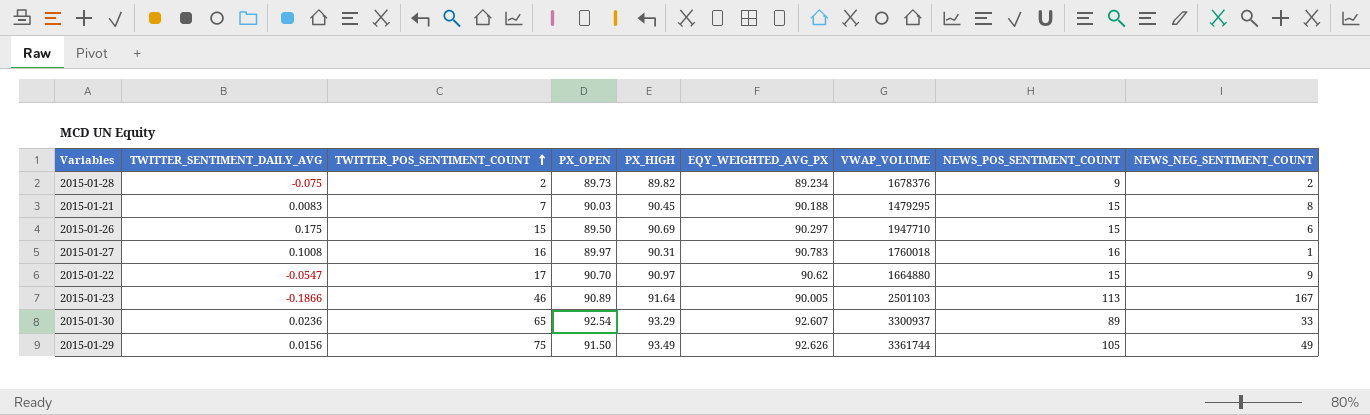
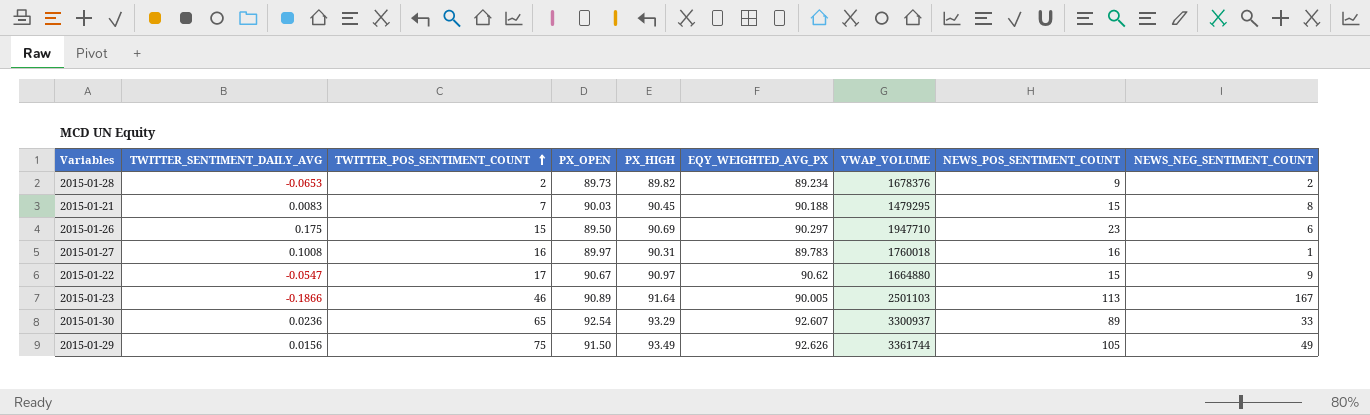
2015-01-28 | TWITTER_SENTIMENT_DAILY_AVG: -0.075 -> -0.0653
2015-01-26 | NEWS_POS_SENTIMENT_COUNT: 15 -> 23
2015-01-27 | EQY_WEIGHTED_AVG_PX: 90.783 -> 89.783
2015-01-22 | PX_OPEN: 90.70 -> 90.67

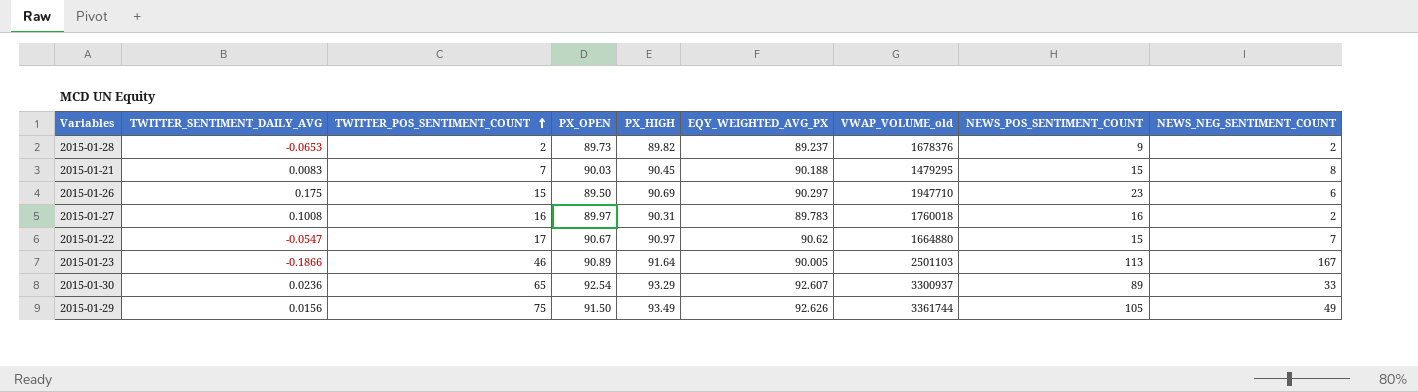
column name: VWAP_VOLUME -> VWAP_VOLUME_old
2015-01-28 | EQY_WEIGHTED_AVG_PX: 89.234 -> 89.237
2015-01-27 | NEWS_NEG_SENTIMENT_COUNT: 1 -> 2
2015-01-22 | NEWS_NEG_SENTIMENT_COUNT: 9 -> 7

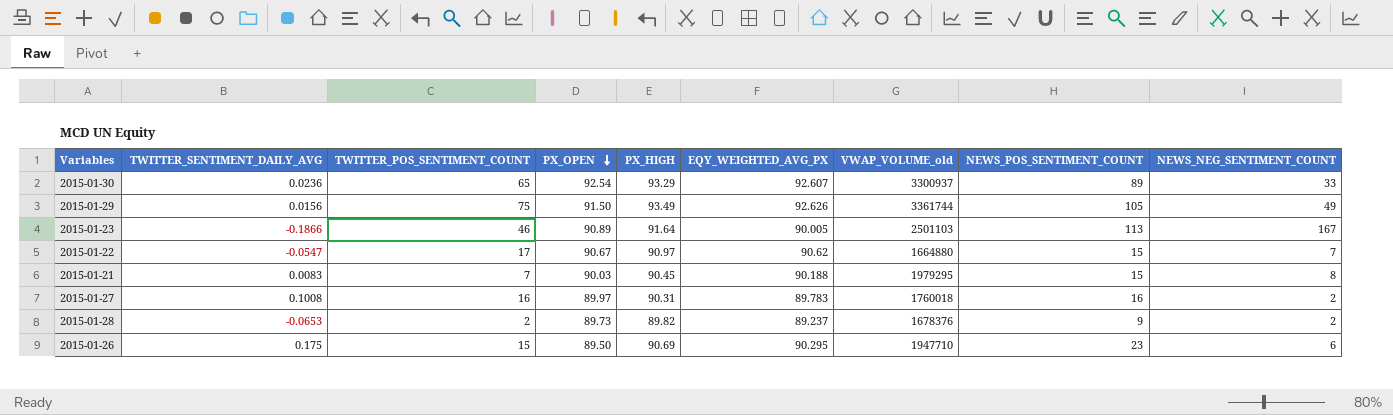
row order: TWITTER_POS_SENTIMENT_COUNT ascending -> PX_OPEN descending
2015-01-21 | VWAP_VOLUME_old: 1479295 -> 1979295
2015-01-26 | EQY_WEIGHTED_AVG_PX: 90.297 -> 90.295

